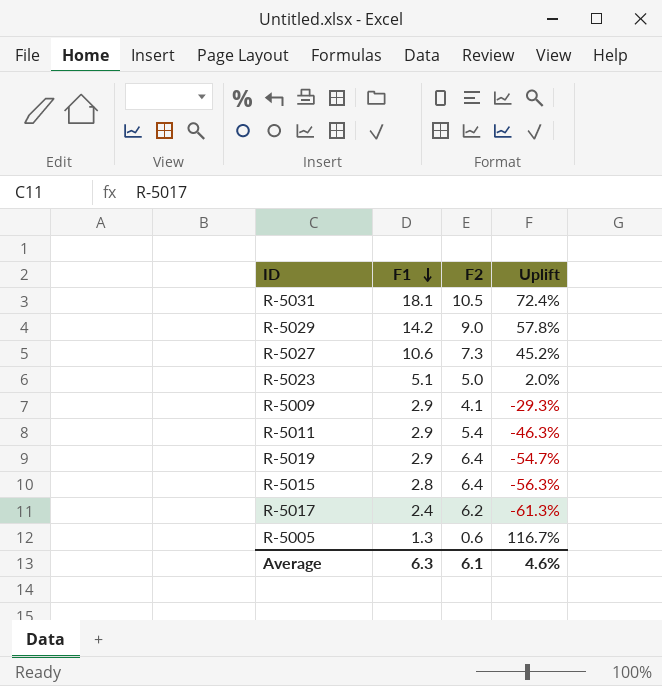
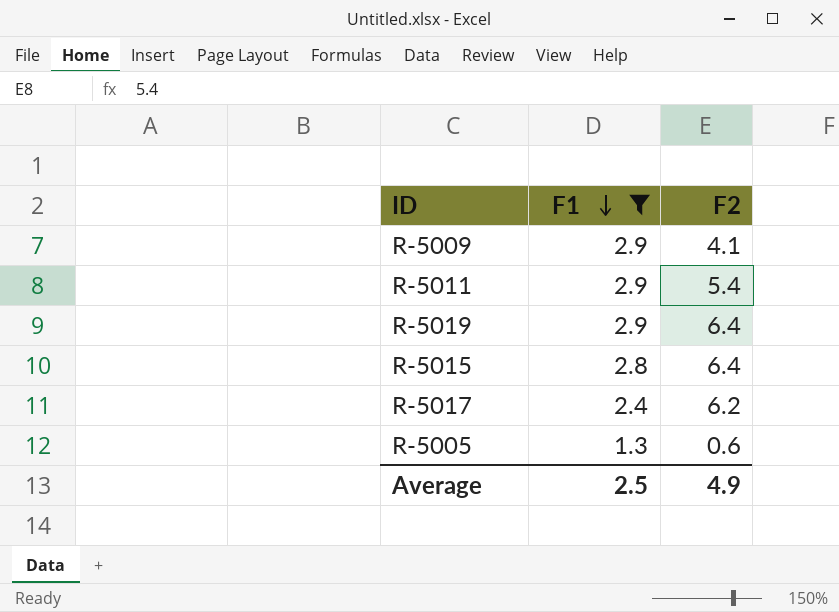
filter: none -> F1 <= 2.9
column Uplift | formula: ([F1] - [F2]) / [F2] -> none
Average | F1: 6.3 -> 2.5
Average | F2: 6.1 -> 4.9

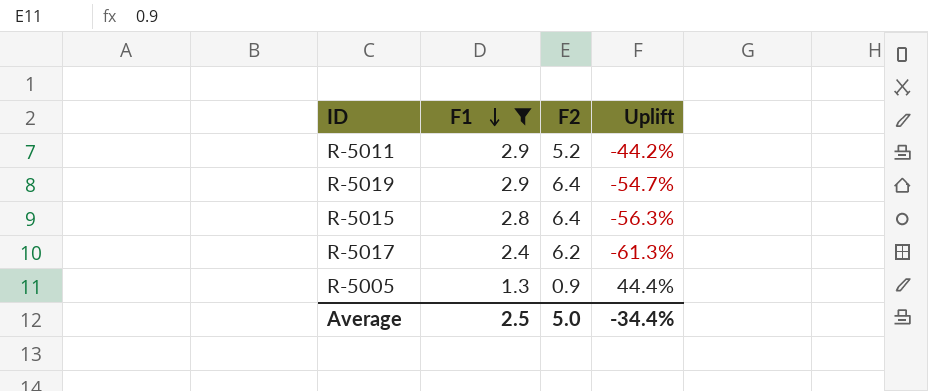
column Uplift | formula: none -> ([F1] - [F2]) / [F2]
row R-5009: 2.9 | 4.1 -> none
R-5011 | F2: 5.4 -> 5.2
R-5005 | F2: 0.6 -> 0.9
Average | F2: 4.9 -> 5.0

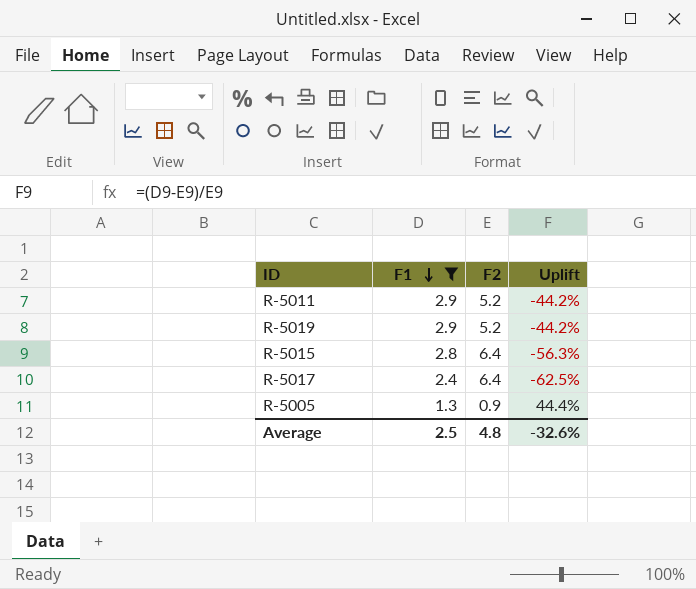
R-5019 | F2: 6.4 -> 5.2
R-5019 | Uplift: -54.7% -> -44.2%
R-5017 | F2: 6.2 -> 6.4
R-5017 | Uplift: -61.3% -> -62.5%
Average | F2: 5.0 -> 4.8
Average | Uplift: -34.4% -> -32.6%

